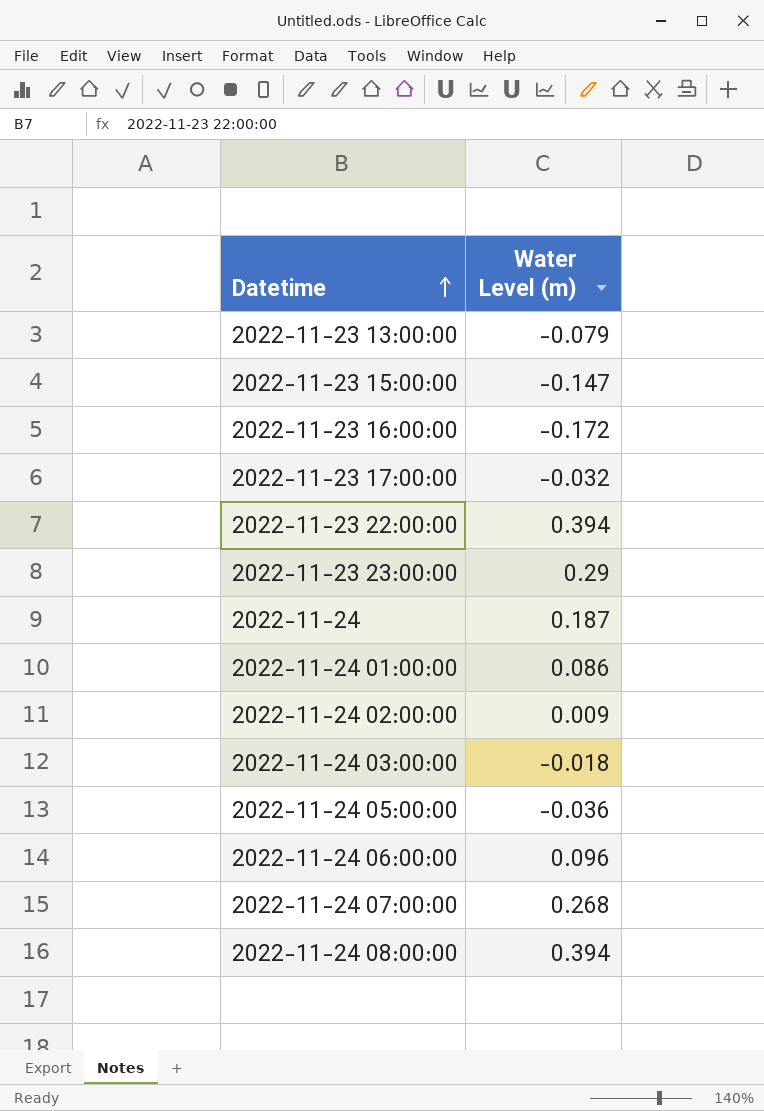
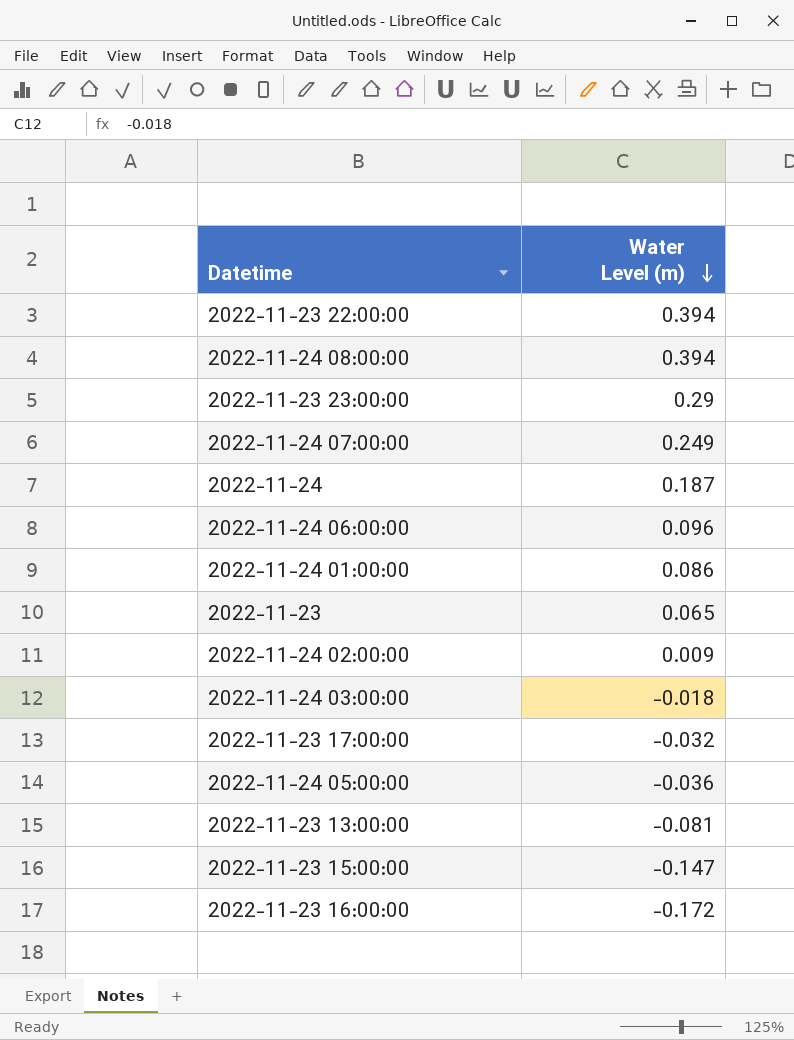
row order: Datetime ascending -> Water Level (m) descending
2022-11-24 07:00:00 | Water Level (m): 0.268 -> 0.249
row 2022-11-23: none -> 0.065
2022-11-23 13:00:00 | Water Level (m): -0.079 -> -0.081

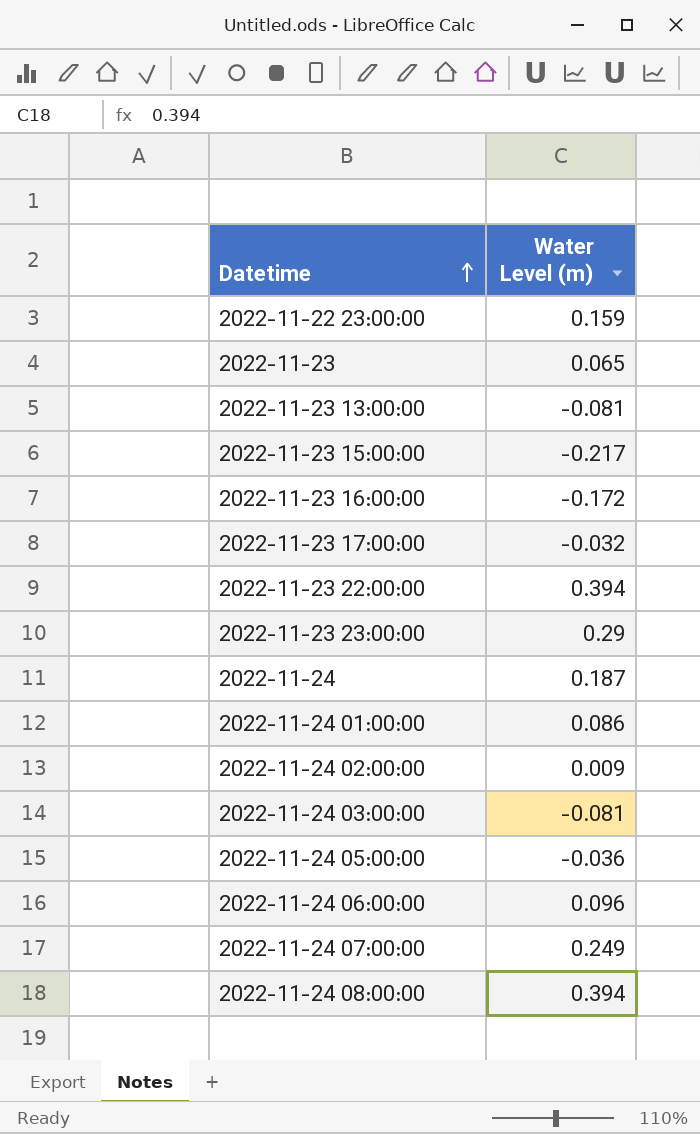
row order: Water Level (m) descending -> Datetime ascending
row 2022-11-22 23:00:00: none -> 0.159
2022-11-23 15:00:00 | Water Level (m): -0.147 -> -0.217
2022-11-24 03:00:00 | Water Level (m): -0.018 -> -0.081

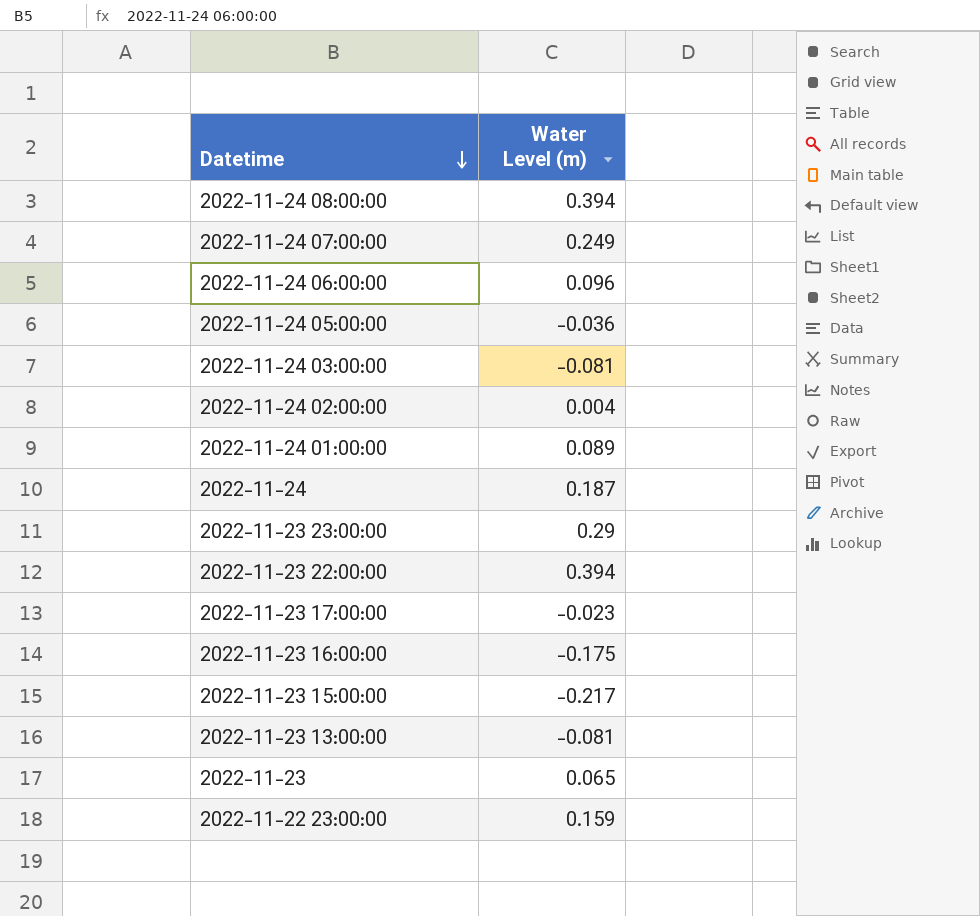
row order: Datetime ascending -> Datetime descending
2022-11-24 02:00:00 | Water Level (m): 0.009 -> 0.004
2022-11-24 01:00:00 | Water Level (m): 0.086 -> 0.089
2022-11-23 17:00:00 | Water Level (m): -0.032 -> -0.023
2022-11-23 16:00:00 | Water Level (m): -0.172 -> -0.175

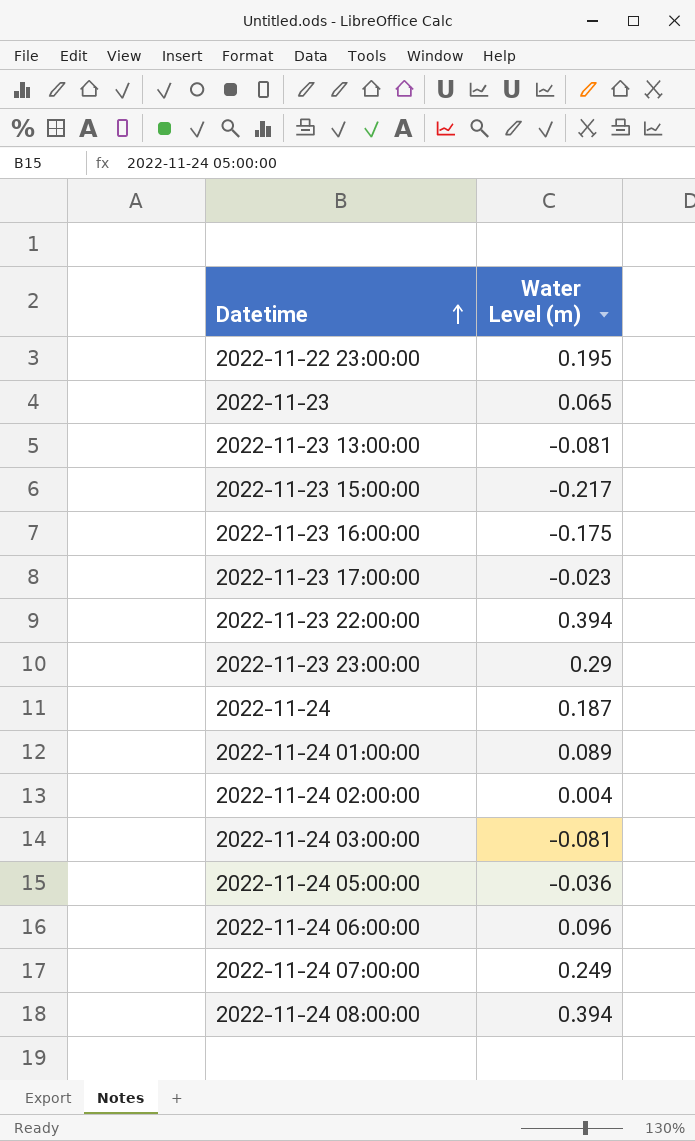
row order: Datetime descending -> Datetime ascending
2022-11-22 23:00:00 | Water Level (m): 0.159 -> 0.195

